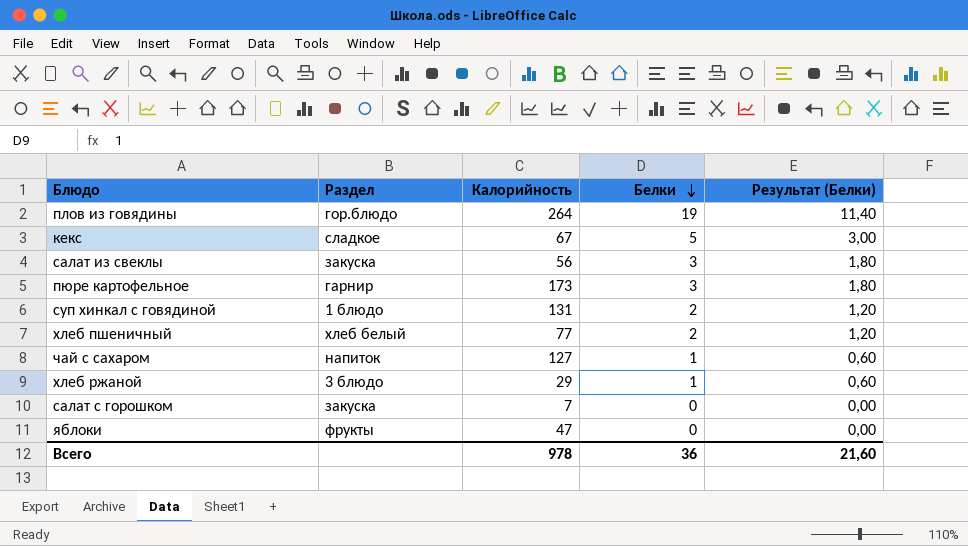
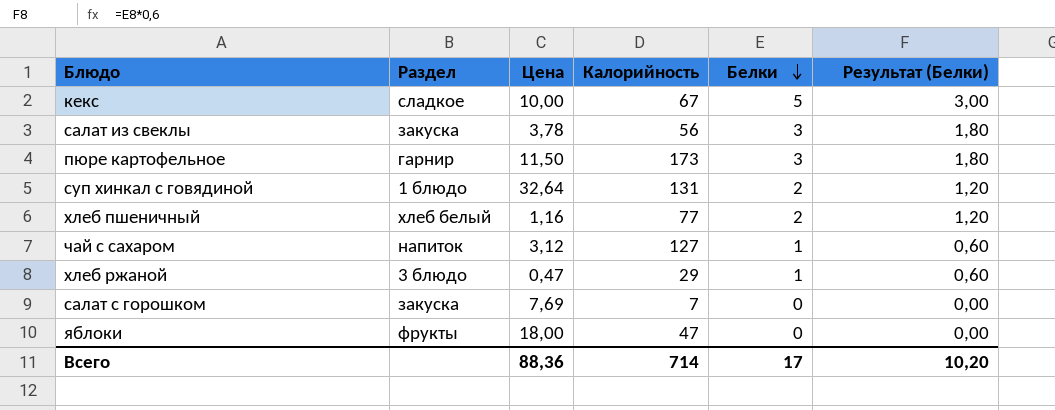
column Цена | position: none -> 3
row плов из говядины: гор.блюдо | 264 | 19 | 11,40 -> none
Всего | Калорийность: 978 -> 714
Всего | Белки: 36 -> 17
Всего | Результат (Белки): 21,60 -> 10,20

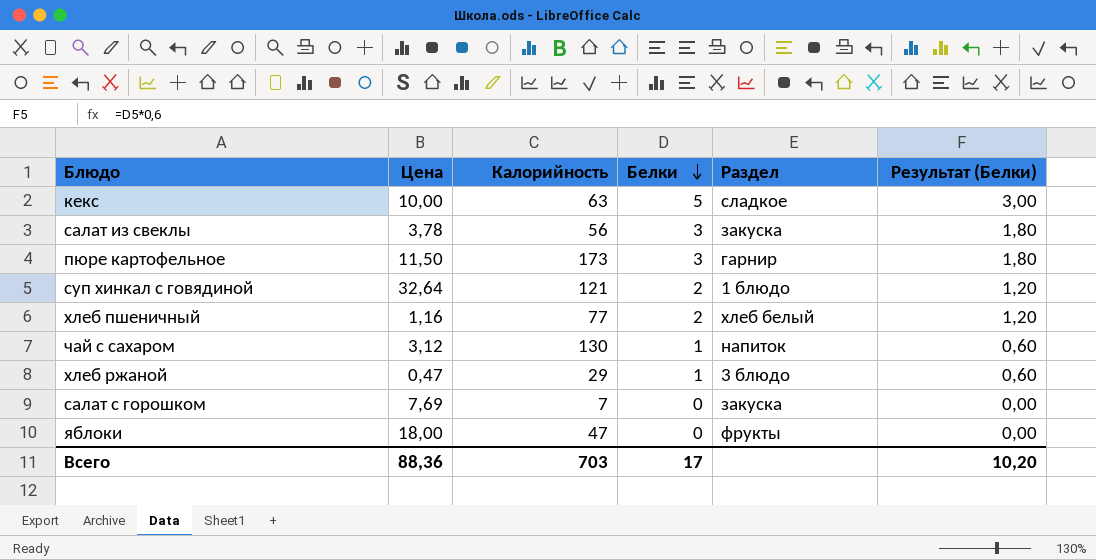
column Раздел | position: 2 -> 5
кекс | Калорийность: 67 -> 63
суп хинкал с говядиной | Калорийность: 131 -> 121
чай с сахаром | Калорийность: 127 -> 130
Всего | Калорийность: 714 -> 703

